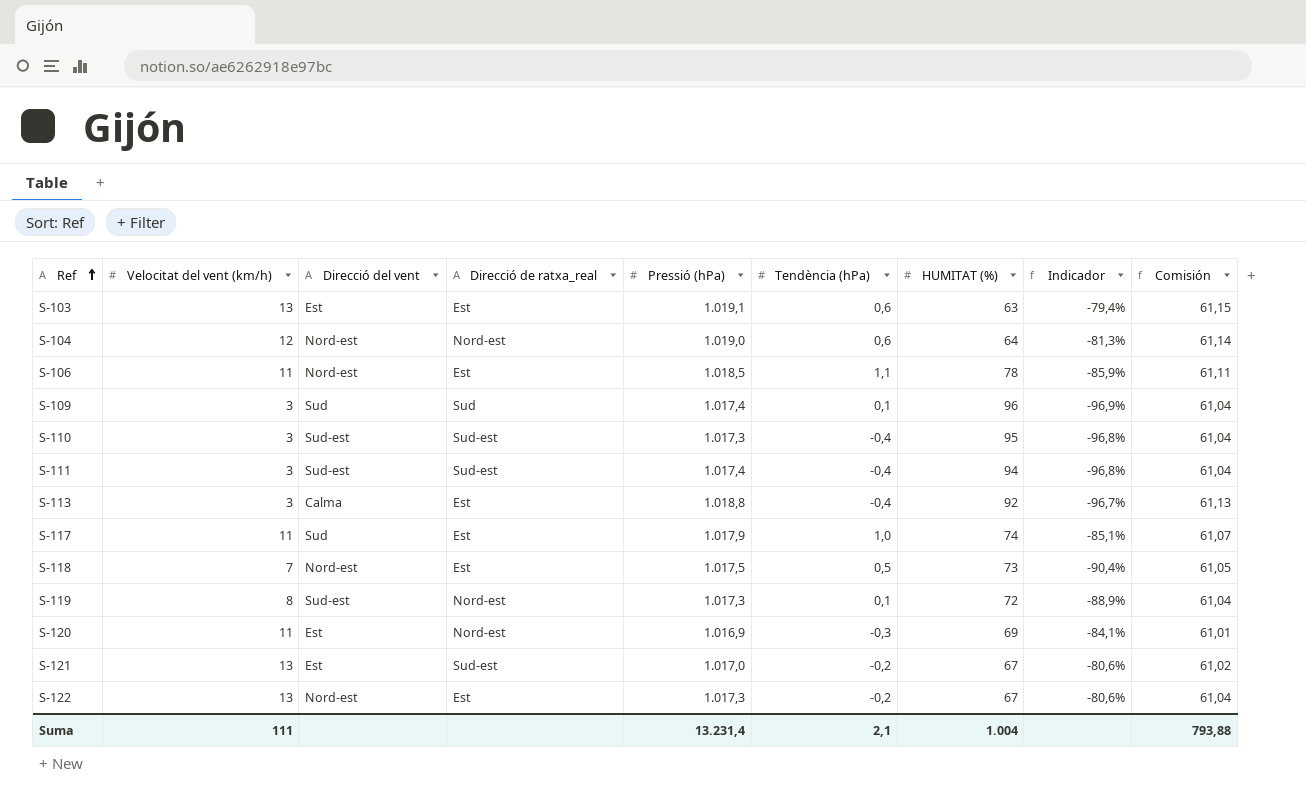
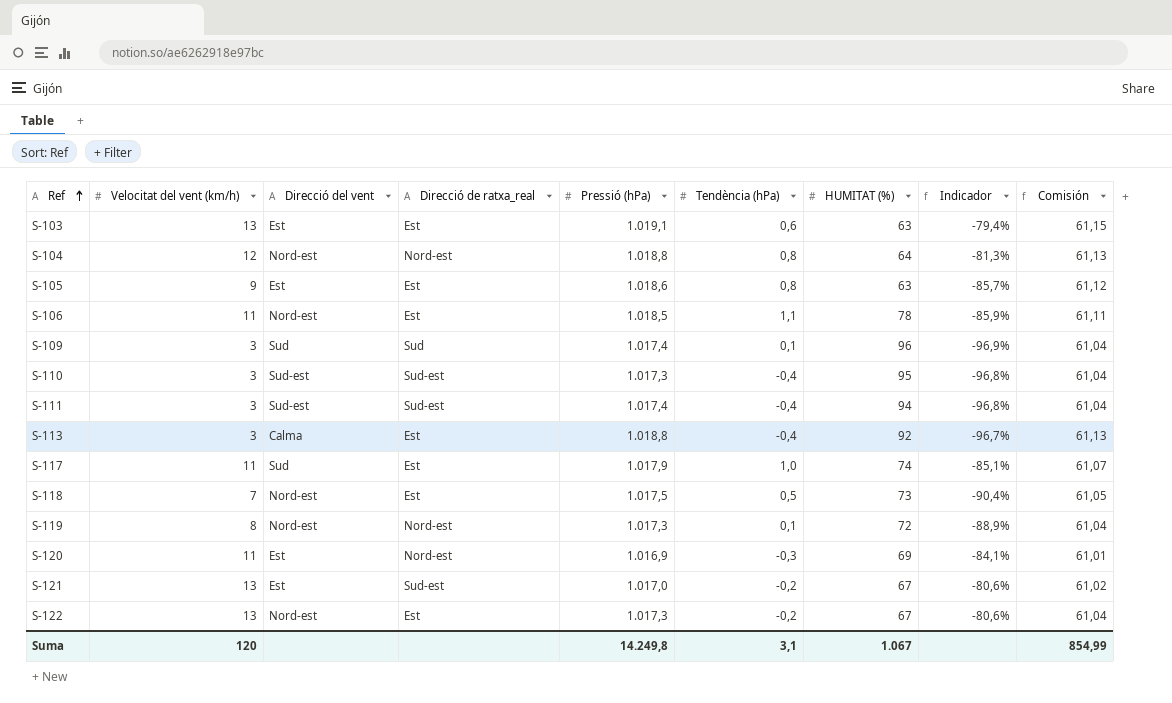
S-104 | Pressió (hPa): 1.019,0 -> 1.018,8
S-104 | Tendència (hPa): 0,6 -> 0,8
S-104 | Comisión: 61,14 -> 61,13
row S-105: none -> 9 | Est | Est | 1.018,6 | 0,8 | 63 | -85,7% | 61,12
S-119 | Direcció del vent: Sud-est -> Nord-est
Suma | Velocitat del vent (km/h): 111 -> 120
Suma | Pressió (hPa): 13.231,4 -> 14.249,8
Suma | Tendència (hPa): 2,1 -> 3,1
Suma | HUMITAT (%): 1.004 -> 1.067
Suma | Comisión: 793,88 -> 854,99

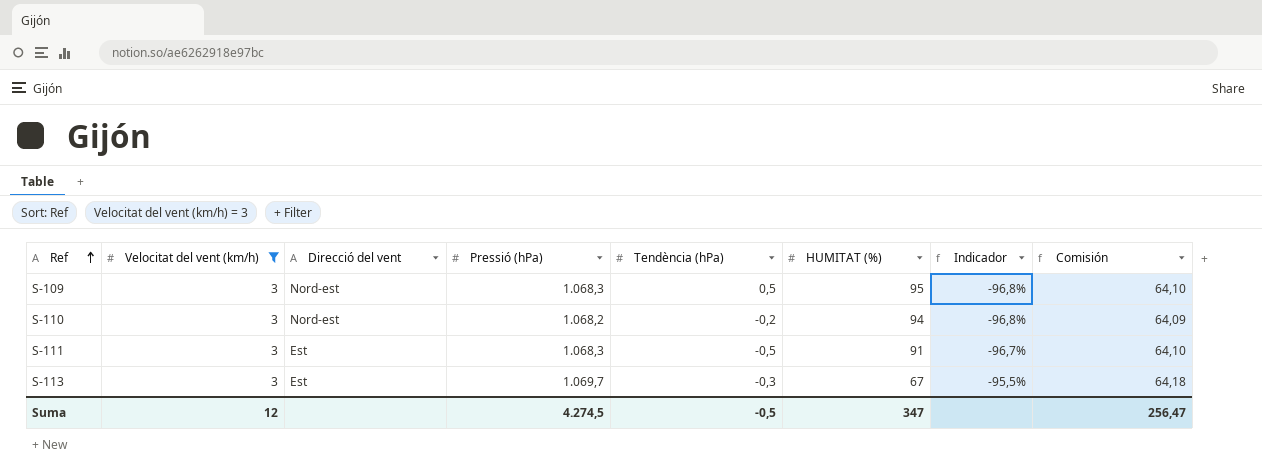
filter: none -> Velocitat del vent (km/h) = 3
column Direcció de ratxa_real | position: 4 -> none
S-109 | Direcció del vent: Sud -> Nord-est
S-109 | Pressió (hPa): 1.017,4 -> 1.068,3
S-109 | Tendència (hPa): 0,1 -> 0,5
S-109 | HUMITAT (%): 96 -> 95
S-109 | Indicador: -96,9% -> -96,8%
S-109 | Comisión: 61,04 -> 64,10
S-110 | Direcció del vent: Sud-est -> Nord-est
S-110 | Pressió (hPa): 1.017,3 -> 1.068,2
S-110 | Tendència (hPa): -0,4 -> -0,2
S-110 | HUMITAT (%): 95 -> 94
S-110 | Comisión: 61,04 -> 64,09
S-111 | Direcció del vent: Sud-est -> Est
S-111 | Pressió (hPa): 1.017,4 -> 1.068,3
S-111 | Tendència (hPa): -0,4 -> -0,5
S-111 | HUMITAT (%): 94 -> 91
S-111 | Indicador: -96,8% -> -96,7%
S-111 | Comisión: 61,04 -> 64,10
S-113 | Direcció del vent: Calma -> Est
S-113 | Pressió (hPa): 1.018,8 -> 1.069,7
S-113 | Tendència (hPa): -0,4 -> -0,3
S-113 | HUMITAT (%): 92 -> 67
S-113 | Indicador: -96,7% -> -95,5%
S-113 | Comisión: 61,13 -> 64,18
Suma | Velocitat del vent (km/h): 120 -> 12
Suma | Pressió (hPa): 14.249,8 -> 4.274,5
Suma | Tendència (hPa): 3,1 -> -0,5
Suma | HUMITAT (%): 1.067 -> 347
Suma | Comisión: 854,99 -> 256,47

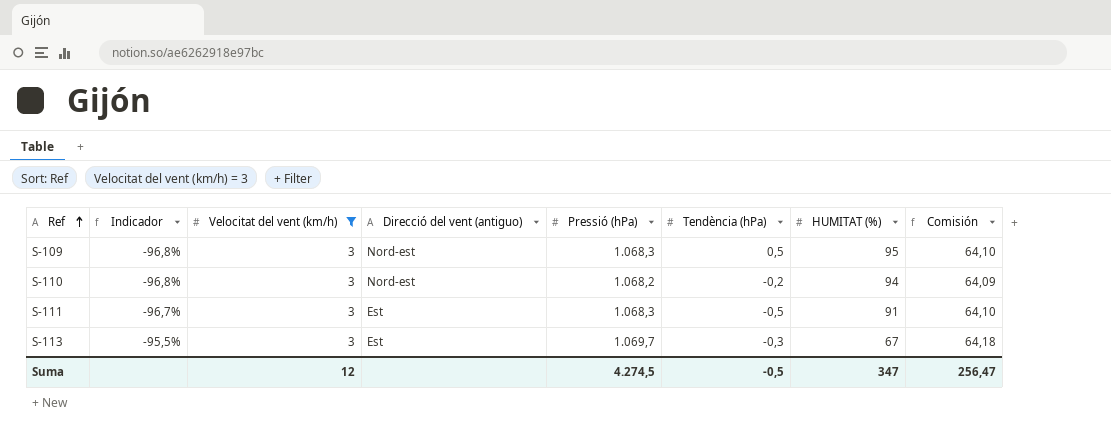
column Indicador | position: 7 -> 2
column name: Direcció del vent -> Direcció del vent (antiguo)

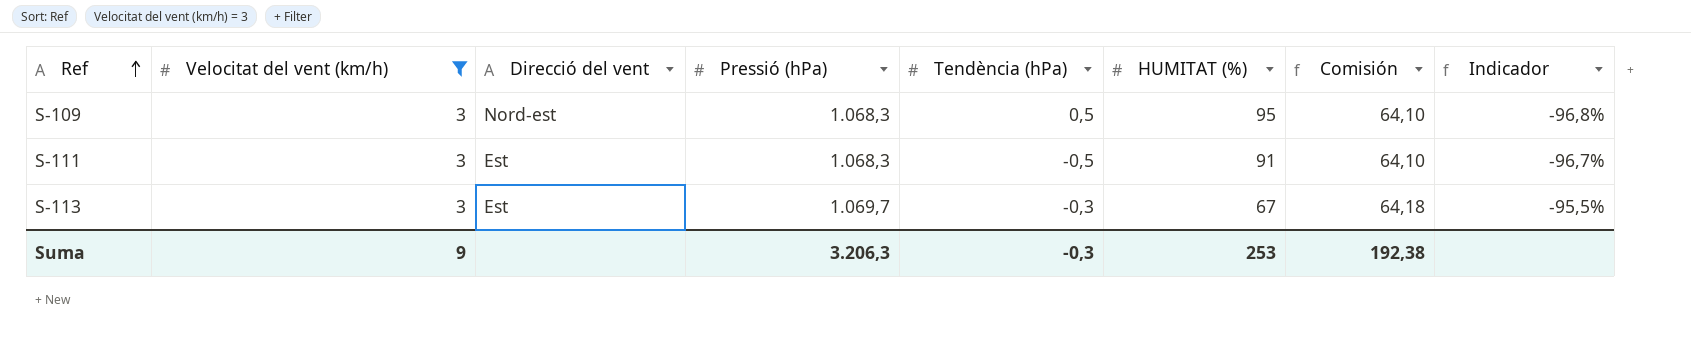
column name: Direcció del vent (antiguo) -> Direcció del vent
column Indicador | position: 2 -> 8
row S-110: -96,8% | 3 | Nord-est | 1.068,2 | -0,2 | 94 | 64,09 -> none
Suma | Velocitat del vent (km/h): 12 -> 9
Suma | Pressió (hPa): 4.274,5 -> 3.206,3
Suma | Tendència (hPa): -0,5 -> -0,3
Suma | HUMITAT (%): 347 -> 253
Suma | Comisión: 256,47 -> 192,38

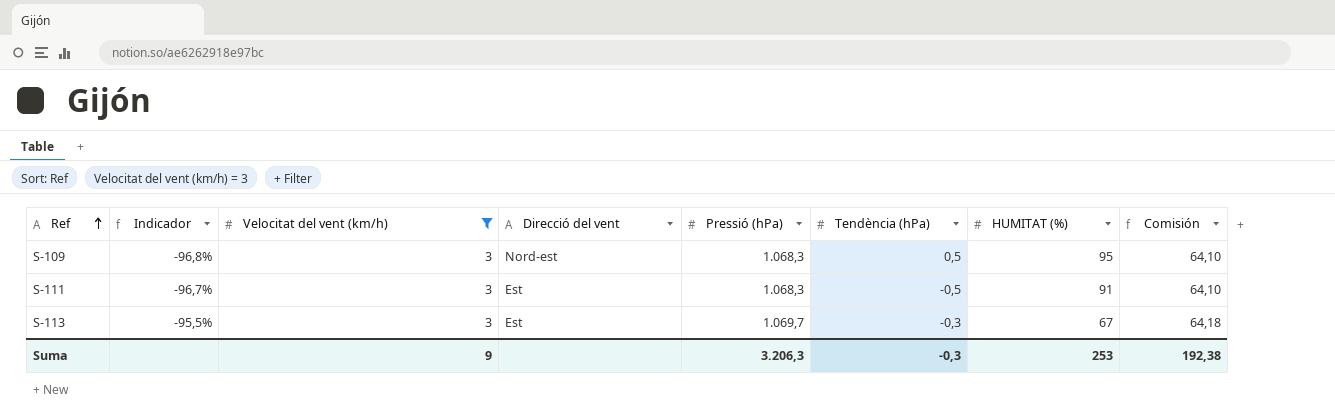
column Indicador | position: 8 -> 2

